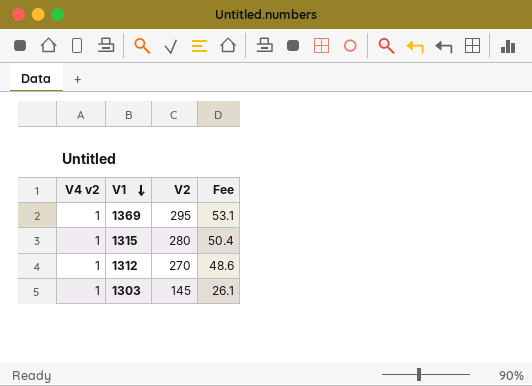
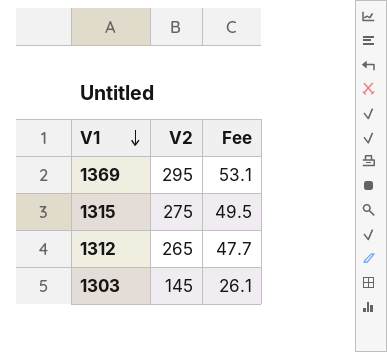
column V4 v2 | position: 1 -> none
1315 | V2: 280 -> 275
1315 | Fee: 50.4 -> 49.5
1312 | V2: 270 -> 265
1312 | Fee: 48.6 -> 47.7

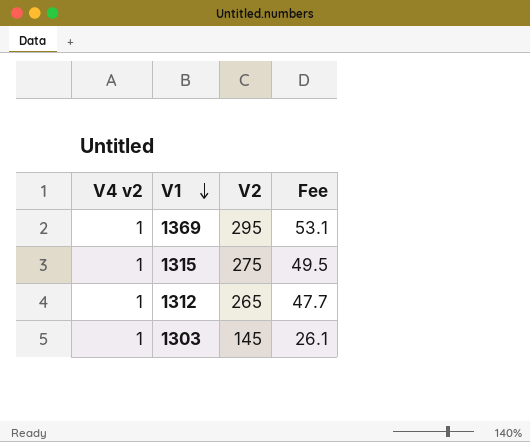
column V4 v2 | position: none -> 1

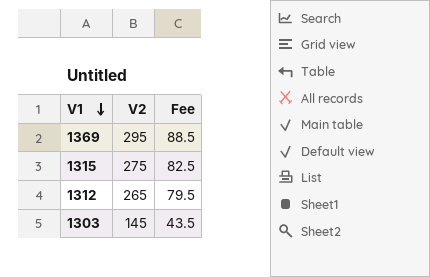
column V4 v2 | position: 1 -> none
column Fee | formula: [V2] * 0.18 -> [V2] * 0.3

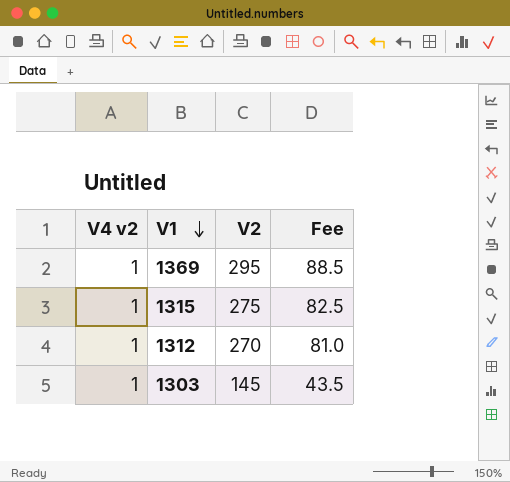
column V4 v2 | position: none -> 1
1312 | V2: 265 -> 270
1312 | Fee: 79.5 -> 81.0

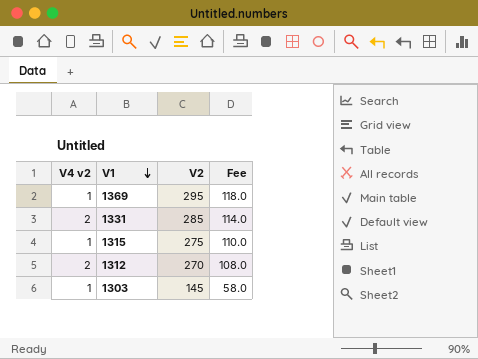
column Fee | formula: [V2] * 0.3 -> [V2] * 0.4
row 1331: none -> 2 | 285 | 114.0
1312 | V4 v2: 1 -> 2

